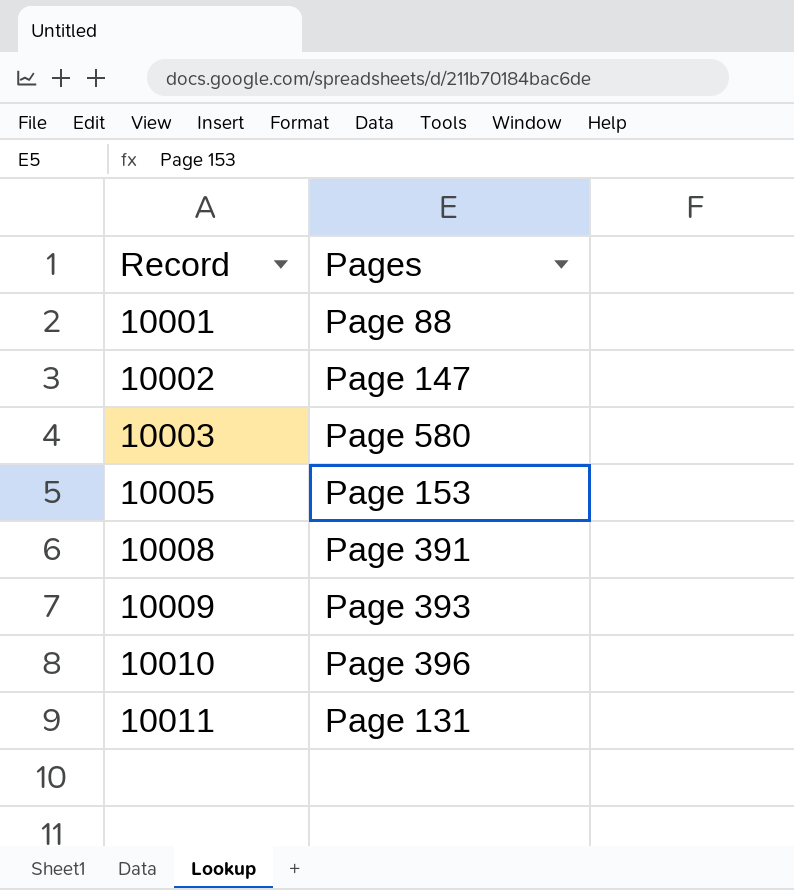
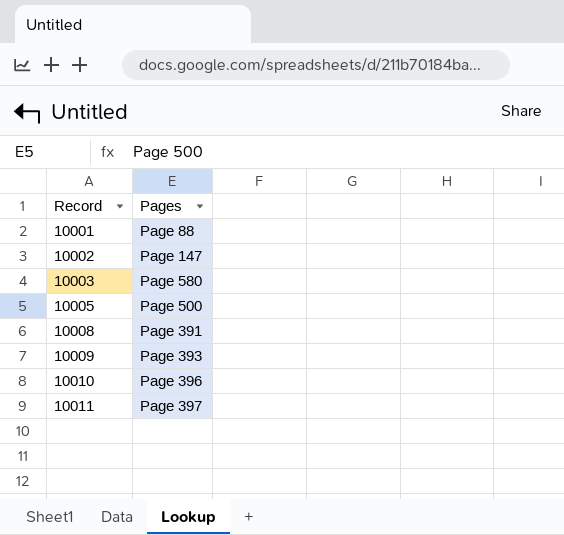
10005 | Pages: Page 153 -> Page 500
10011 | Pages: Page 131 -> Page 397

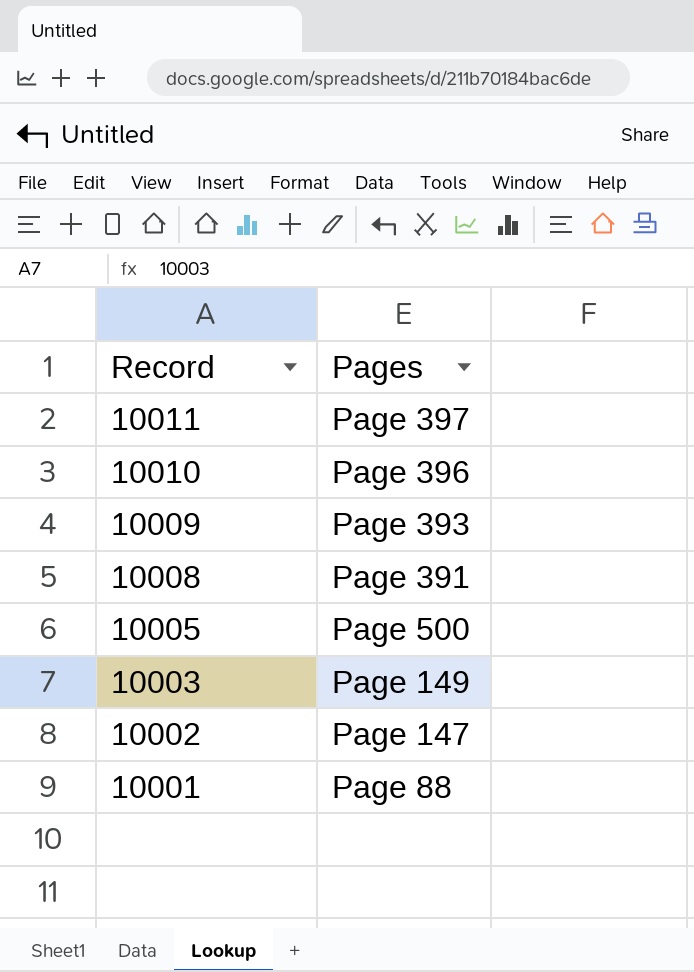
row order: Record ascending -> Record descending
10003 | Pages: Page 580 -> Page 149

